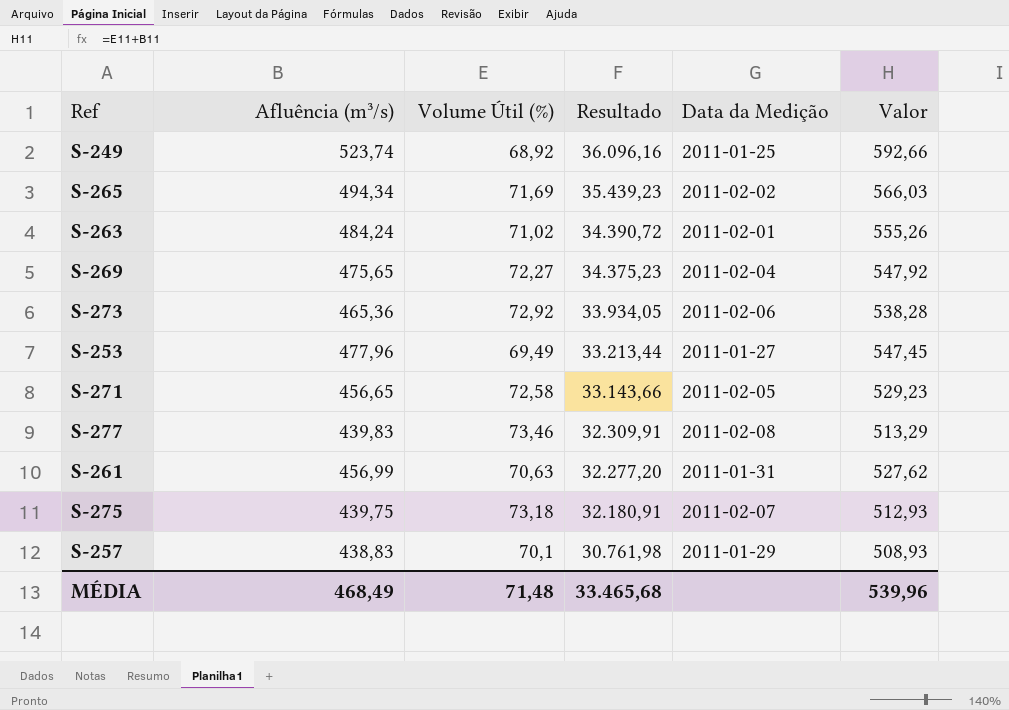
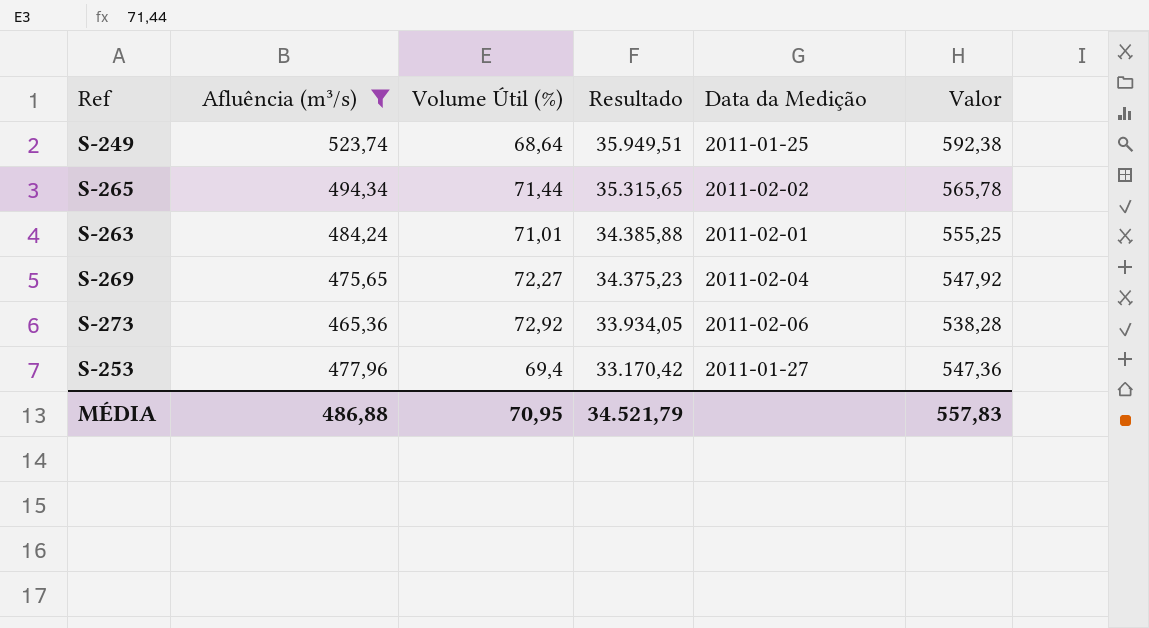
filter: none -> Afluência (m³/s) >= 465,36
S-249 | Volume Útil (%): 68,92 -> 68,64
S-249 | Resultado: 36.096,16 -> 35.949,51
S-249 | Valor: 592,66 -> 592,38
S-265 | Volume Útil (%): 71,69 -> 71,44
S-265 | Resultado: 35.439,23 -> 35.315,65
S-265 | Valor: 566,03 -> 565,78
S-263 | Volume Útil (%): 71,02 -> 71,01
S-263 | Resultado: 34.390,72 -> 34.385,88
S-263 | Valor: 555,26 -> 555,25
S-253 | Volume Útil (%): 69,49 -> 69,4
S-253 | Resultado: 33.213,44 -> 33.170,42
S-253 | Valor: 547,45 -> 547,36
MÉDIA | Afluência (m³/s): 468,49 -> 486,88
MÉDIA | Volume Útil (%): 71,48 -> 70,95
MÉDIA | Resultado: 33.465,68 -> 34.521,79
MÉDIA | Valor: 539,96 -> 557,83

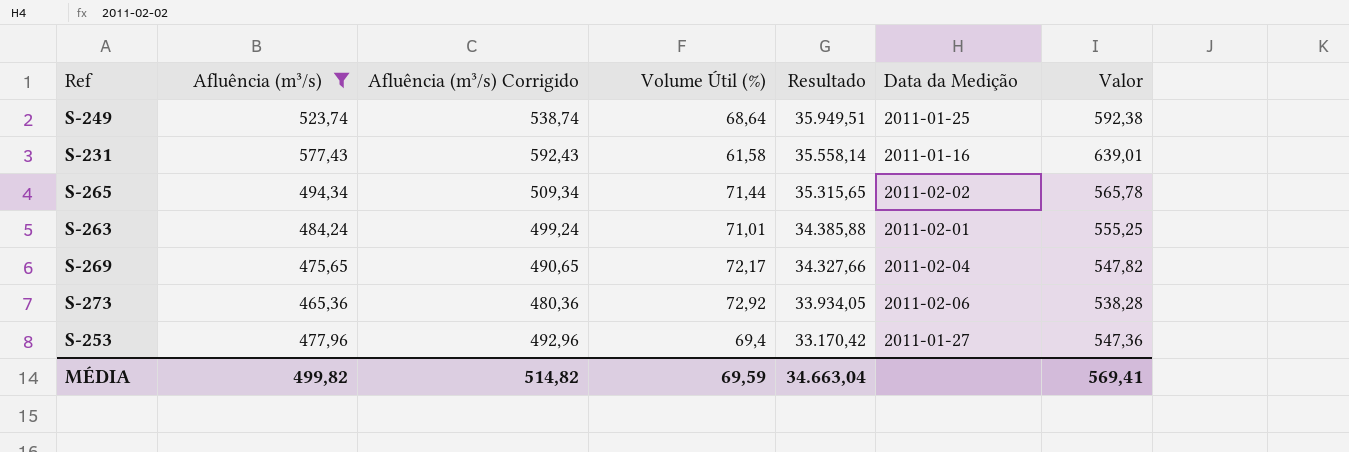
column Afluência (m³/s) Corrigido | formula: none -> [Afluência (m³/s)] + 15
row S-231: none -> 577,43 | 592,43 | 61,58 | 35.558,14 | 2011-01-16 | 639,01
S-269 | Volume Útil (%): 72,27 -> 72,17
S-269 | Resultado: 34.375,23 -> 34.327,66
S-269 | Valor: 547,92 -> 547,82
MÉDIA | Afluência (m³/s): 486,88 -> 499,82
MÉDIA | Volume Útil (%): 70,95 -> 69,59
MÉDIA | Resultado: 34.521,79 -> 34.663,04
MÉDIA | Valor: 557,83 -> 569,41

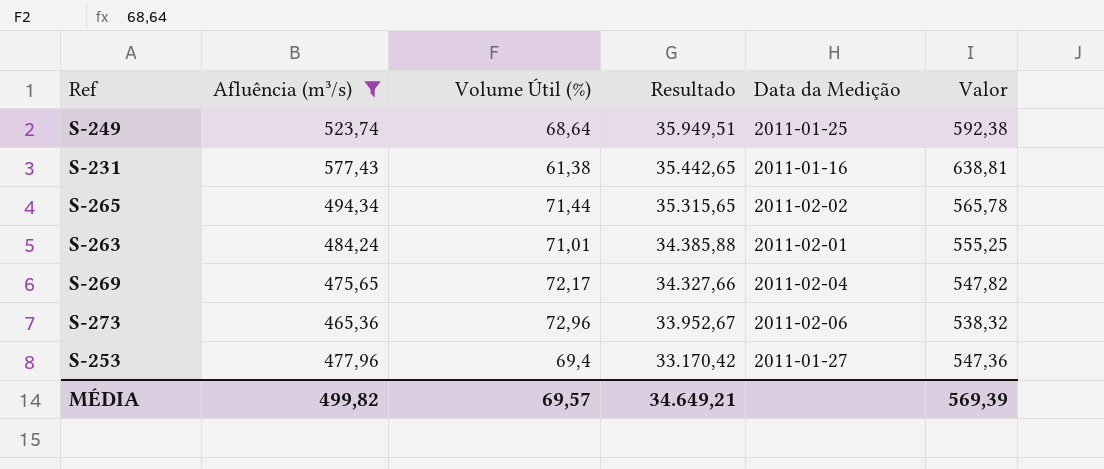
column Afluência (m³/s) Corrigido | formula: [Afluência (m³/s)] + 15 -> none
S-231 | Volume Útil (%): 61,58 -> 61,38
S-231 | Resultado: 35.558,14 -> 35.442,65
S-231 | Valor: 639,01 -> 638,81
S-273 | Volume Útil (%): 72,92 -> 72,96
S-273 | Resultado: 33.934,05 -> 33.952,67
S-273 | Valor: 538,28 -> 538,32
MÉDIA | Volume Útil (%): 69,59 -> 69,57
MÉDIA | Resultado: 34.663,04 -> 34.649,21
MÉDIA | Valor: 569,41 -> 569,39

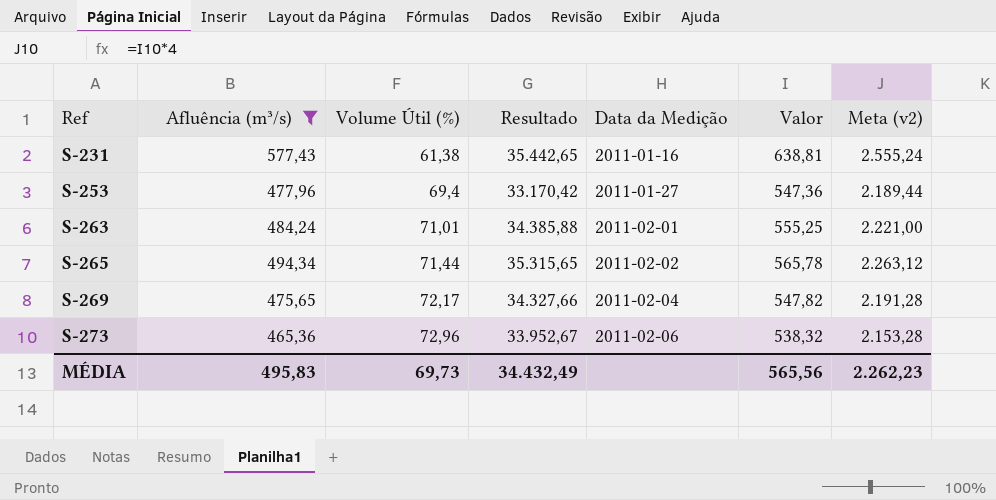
row order: Resultado descending -> Ref ascending
column Meta (v2) | formula: none -> [Valor] * 4
row S-249: 523,74 | 68,64 | 35.949,51 | 2011-01-25 | 592,38 -> none
MÉDIA | Afluência (m³/s): 499,82 -> 495,83
MÉDIA | Volume Útil (%): 69,57 -> 69,73
MÉDIA | Resultado: 34.649,21 -> 34.432,49
MÉDIA | Valor: 569,39 -> 565,56

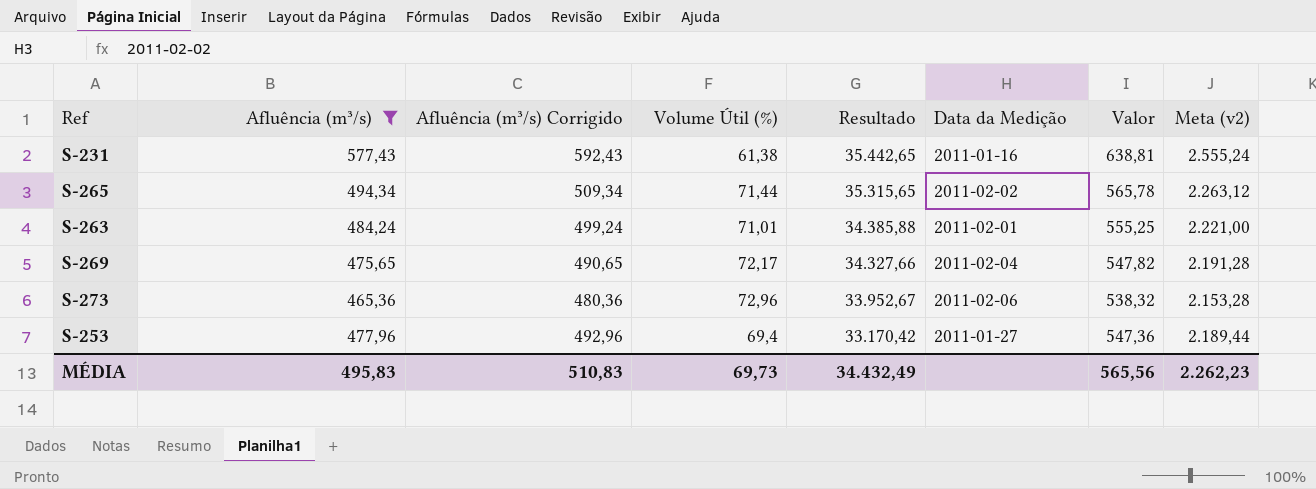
row order: Ref ascending -> Resultado descending
column Afluência (m³/s) Corrigido | formula: none -> [Afluência (m³/s)] + 15

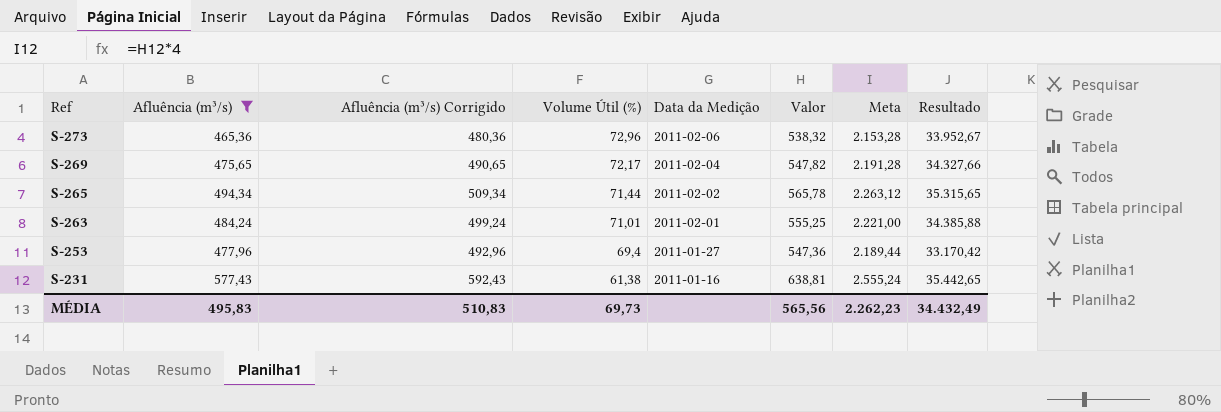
row order: Resultado descending -> Ref descending
column name: Meta (v2) -> Meta
column Resultado | position: 5 -> 8

